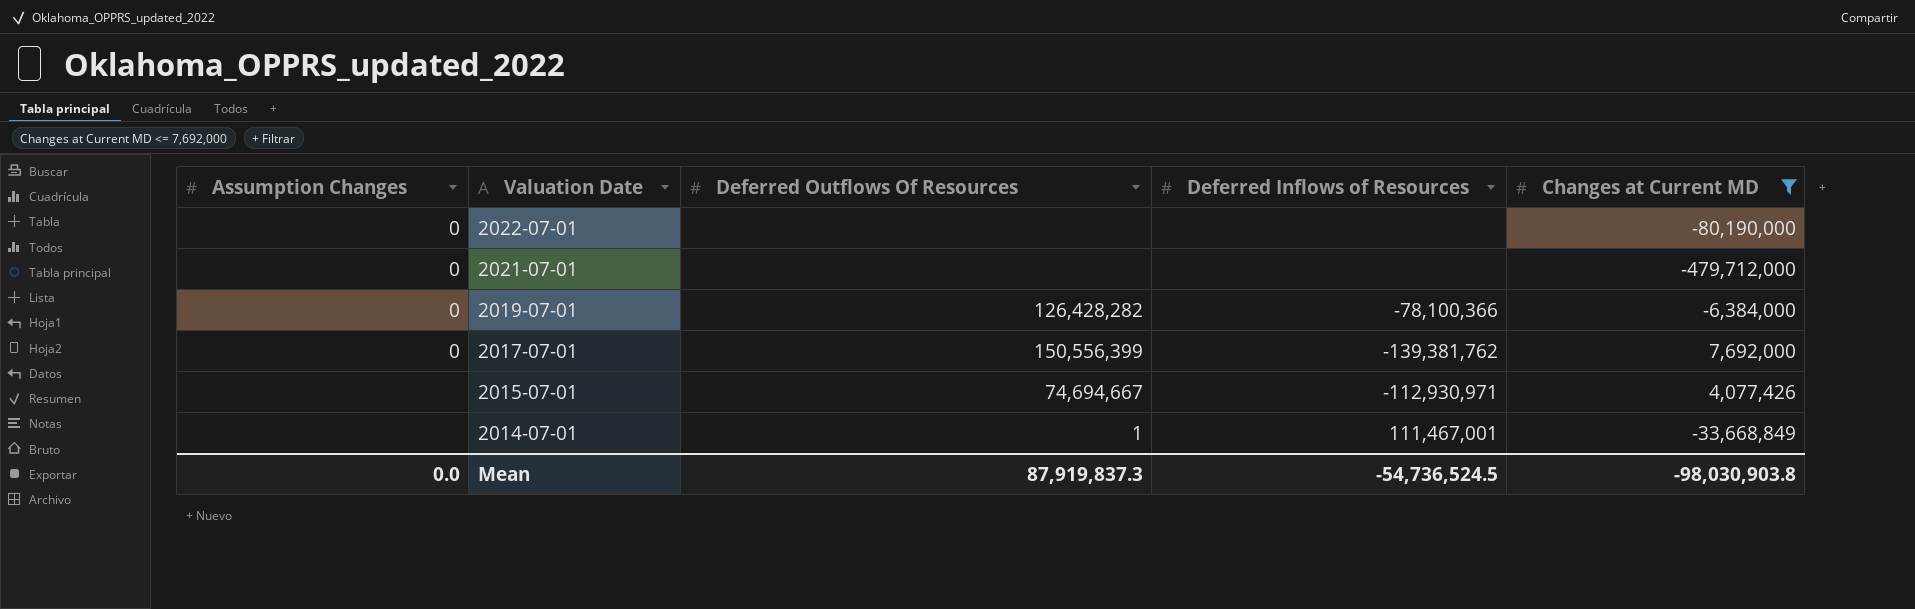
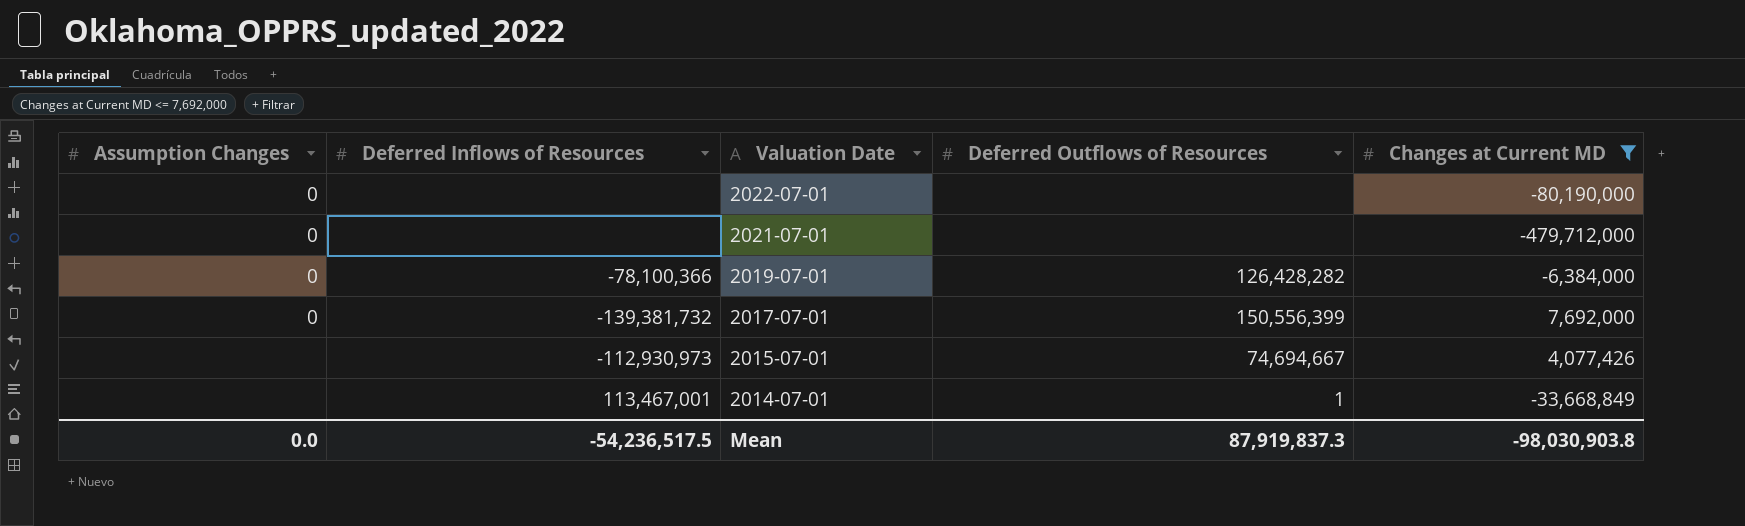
column Deferred Inflows of Resources | position: 4 -> 2
column name: Deferred Outflows Of Resources -> Deferred Outflows of Resources
2017-07-01 | Deferred Inflows of Resources: -139,381,762 -> -139,381,732
2015-07-01 | Deferred Inflows of Resources: -112,930,971 -> -112,930,973
2014-07-01 | Deferred Inflows of Resources: 111,467,001 -> 113,467,001
Mean | Deferred Inflows of Resources: -54,736,524.5 -> -54,236,517.5

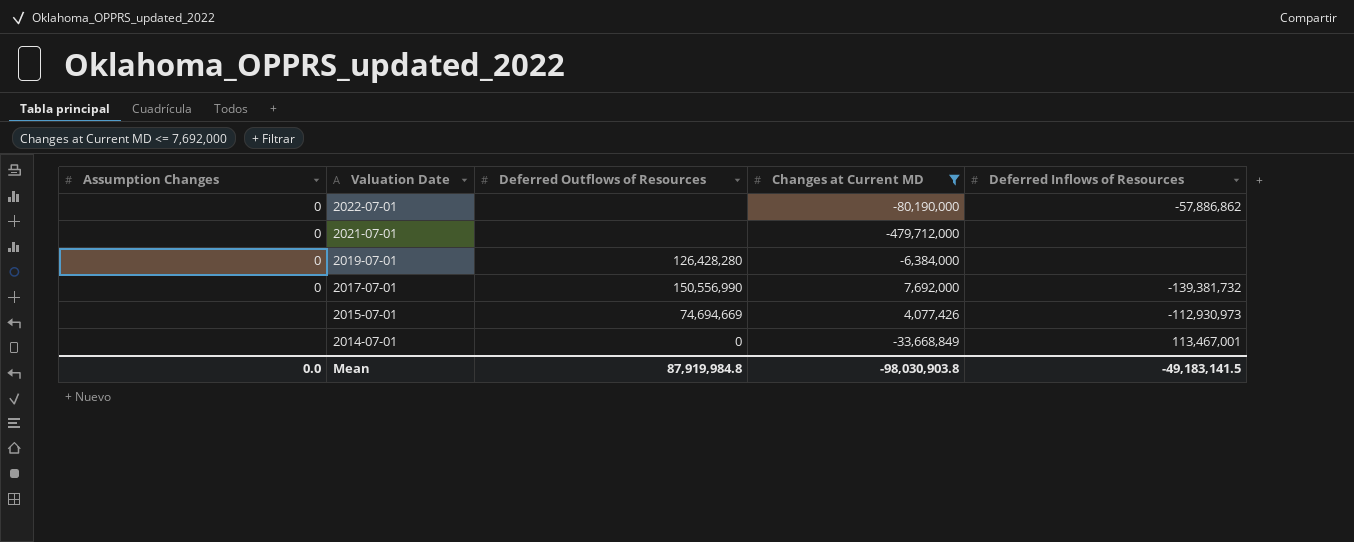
column Deferred Inflows of Resources | position: 2 -> 5
2022-07-01 | Deferred Inflows of Resources: none -> -57,886,862
2019-07-01 | Deferred Outflows of Resources: 126,428,282 -> 126,428,280
2019-07-01 | Deferred Inflows of Resources: -78,100,366 -> none
2017-07-01 | Deferred Outflows of Resources: 150,556,399 -> 150,556,990
2015-07-01 | Deferred Outflows of Resources: 74,694,667 -> 74,694,669
2014-07-01 | Deferred Outflows of Resources: 1 -> 0
Mean | Deferred Outflows of Resources: 87,919,837.3 -> 87,919,984.8
Mean | Deferred Inflows of Resources: -54,236,517.5 -> -49,183,141.5

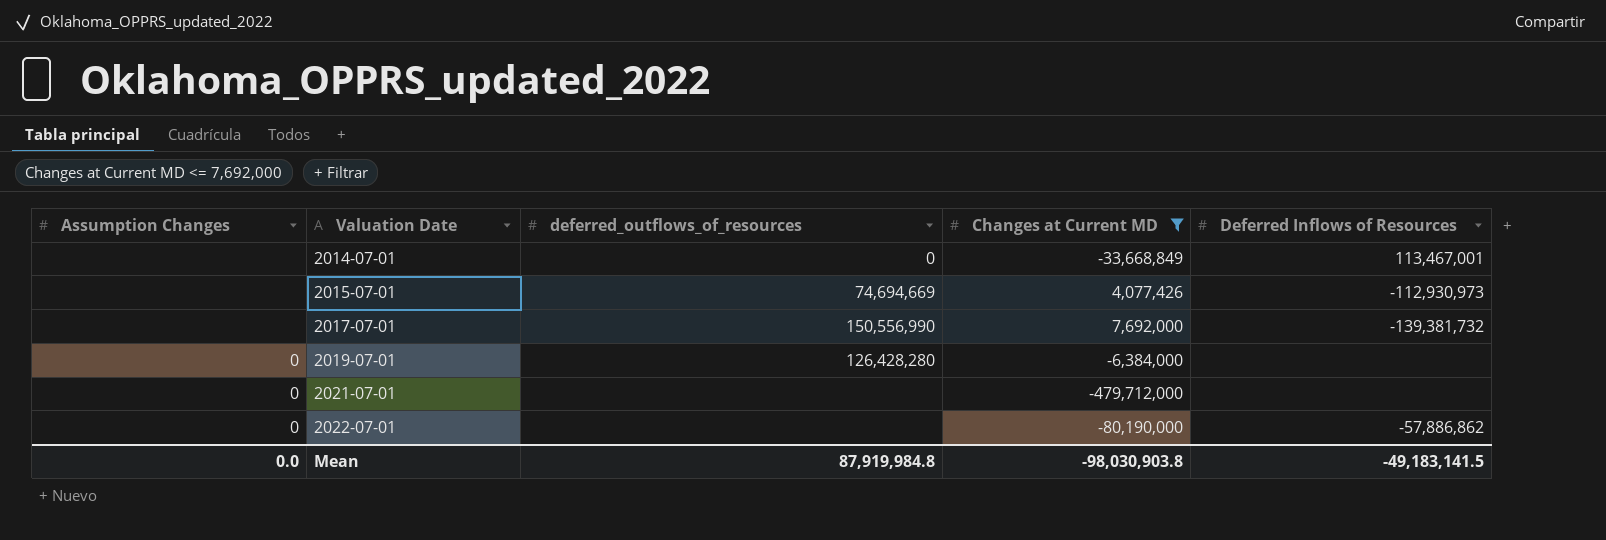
row order: Valuation Date descending -> Valuation Date ascending
column name: Deferred Outflows of Resources -> deferred_outflows_of_resources
2017-07-01 | Assumption Changes: 0 -> none

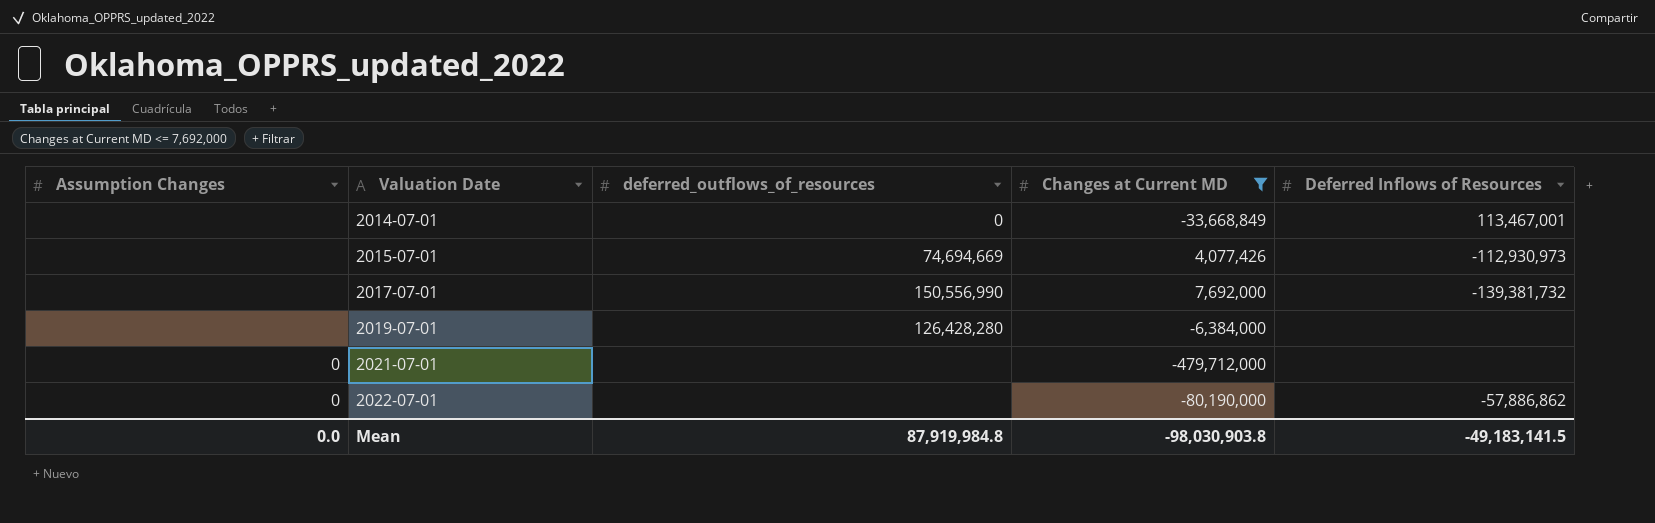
2019-07-01 | Assumption Changes: 0 -> none

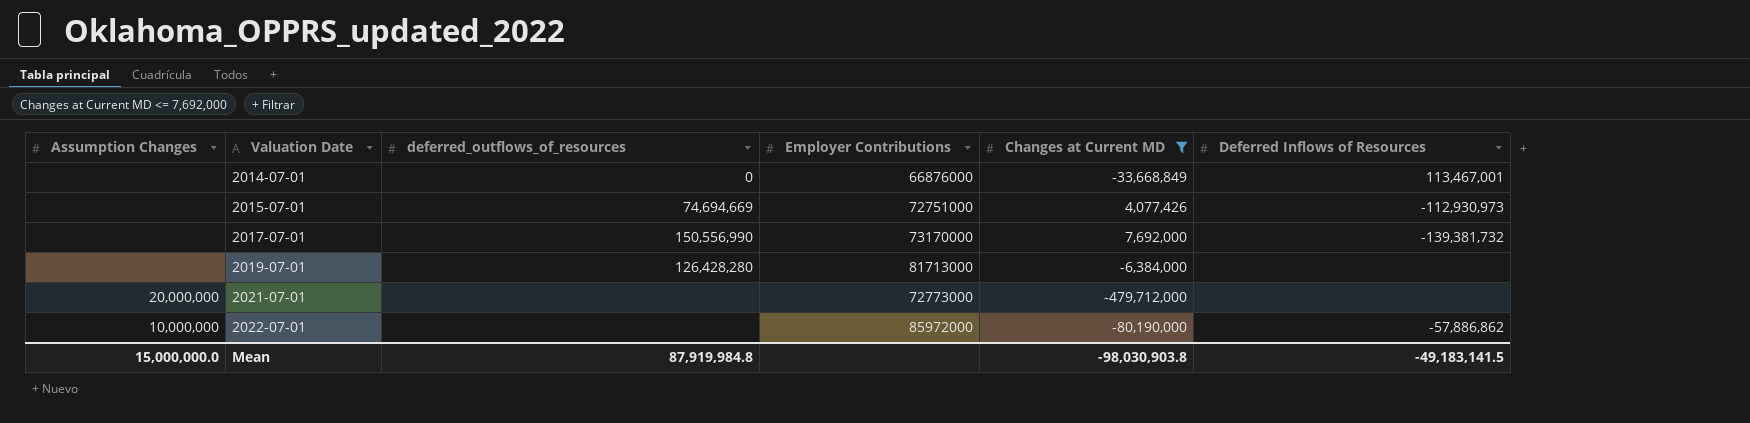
column Employer Contributions | position: none -> 4
2021-07-01 | Assumption Changes: 0 -> 20,000,000
2022-07-01 | Assumption Changes: 0 -> 10,000,000
Mean | Assumption Changes: 0.0 -> 15,000,000.0

